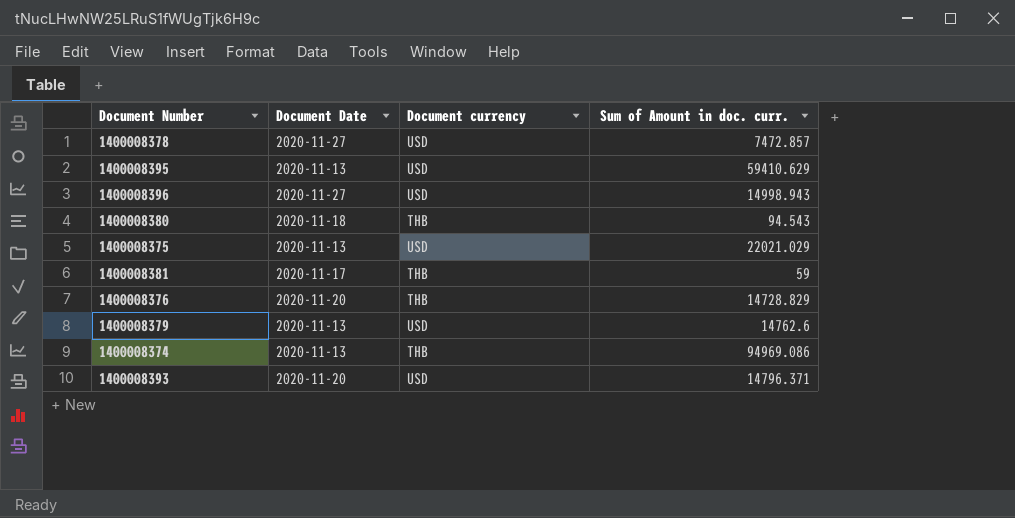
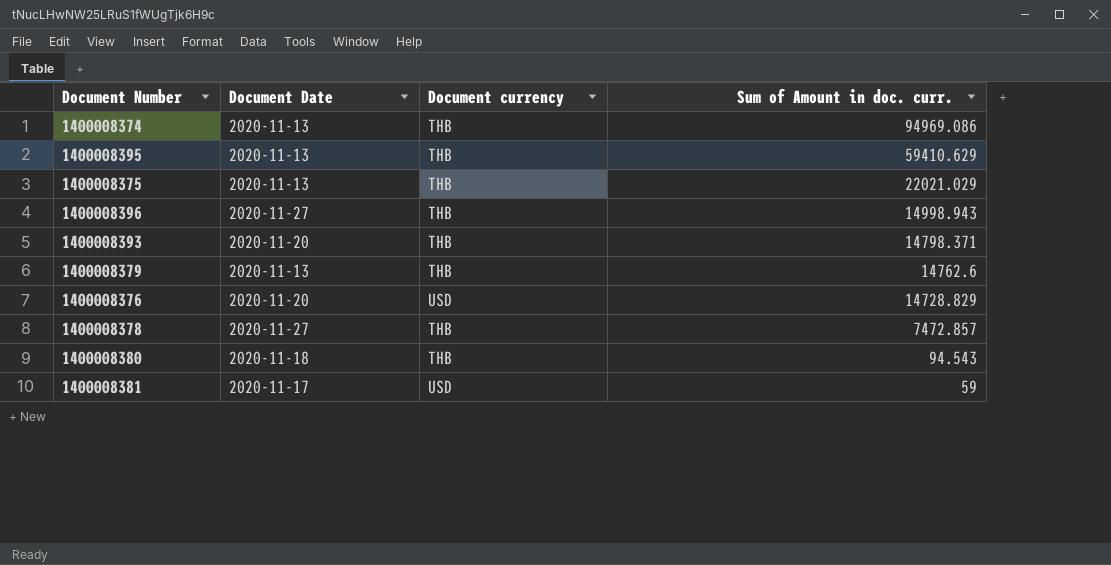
row order: none -> Sum of Amount in doc. curr. descending
1400008395 | Document currency: USD -> THB
1400008375 | Document currency: USD -> THB
1400008396 | Document currency: USD -> THB
1400008393 | Document currency: USD -> THB
1400008393 | Sum of Amount in doc. curr.: 14796.371 -> 14798.371
1400008379 | Document currency: USD -> THB
1400008376 | Document currency: THB -> USD
1400008378 | Document currency: USD -> THB
1400008381 | Document currency: THB -> USD

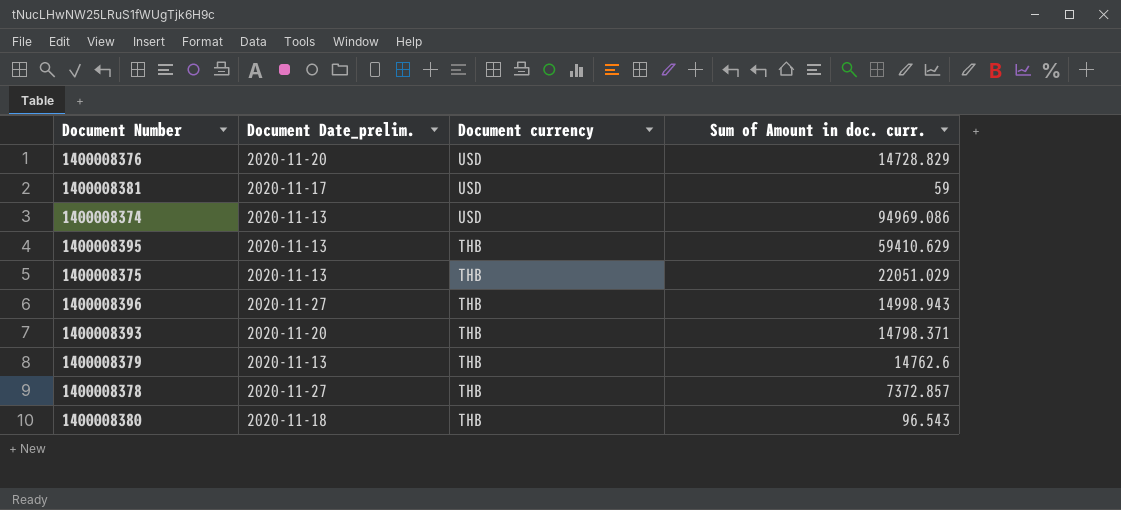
row order: Sum of Amount in doc. curr. descending -> Document currency descending
column name: Document Date -> Document Date_prelim.
1400008374 | Document currency: THB -> USD
1400008375 | Sum of Amount in doc. curr.: 22021.029 -> 22051.029
1400008378 | Sum of Amount in doc. curr.: 7472.857 -> 7372.857
1400008380 | Sum of Amount in doc. curr.: 94.543 -> 96.543

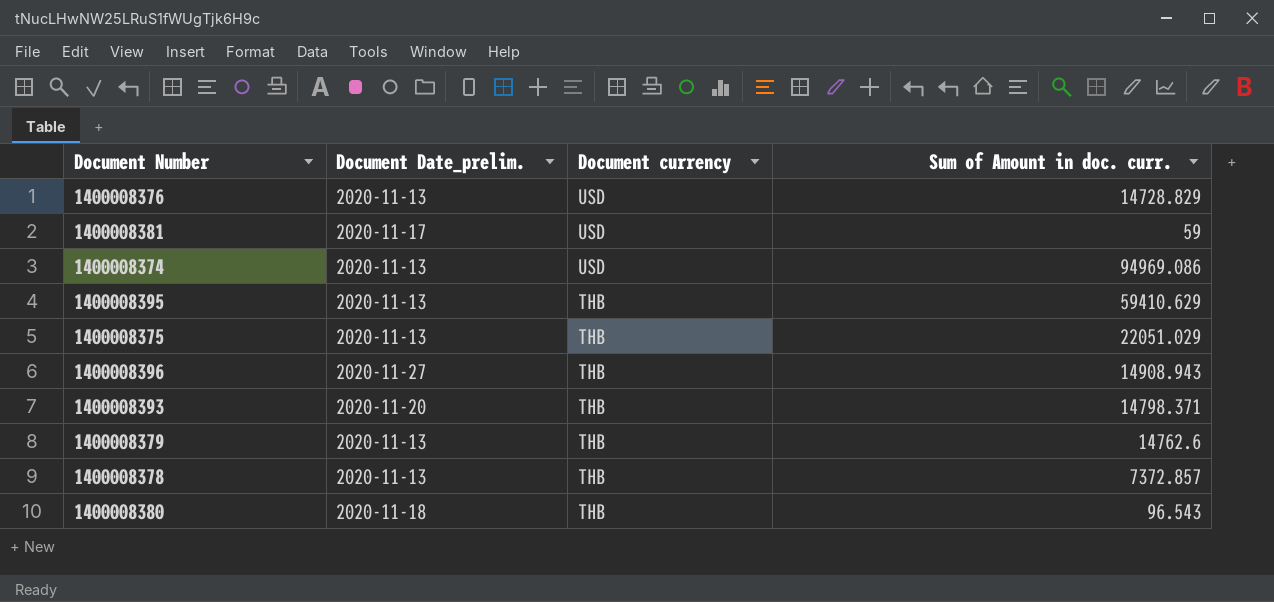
1400008376 | Document Date_prelim.: 2020-11-20 -> 2020-11-13
1400008396 | Sum of Amount in doc. curr.: 14998.943 -> 14908.943
1400008378 | Document Date_prelim.: 2020-11-27 -> 2020-11-13

